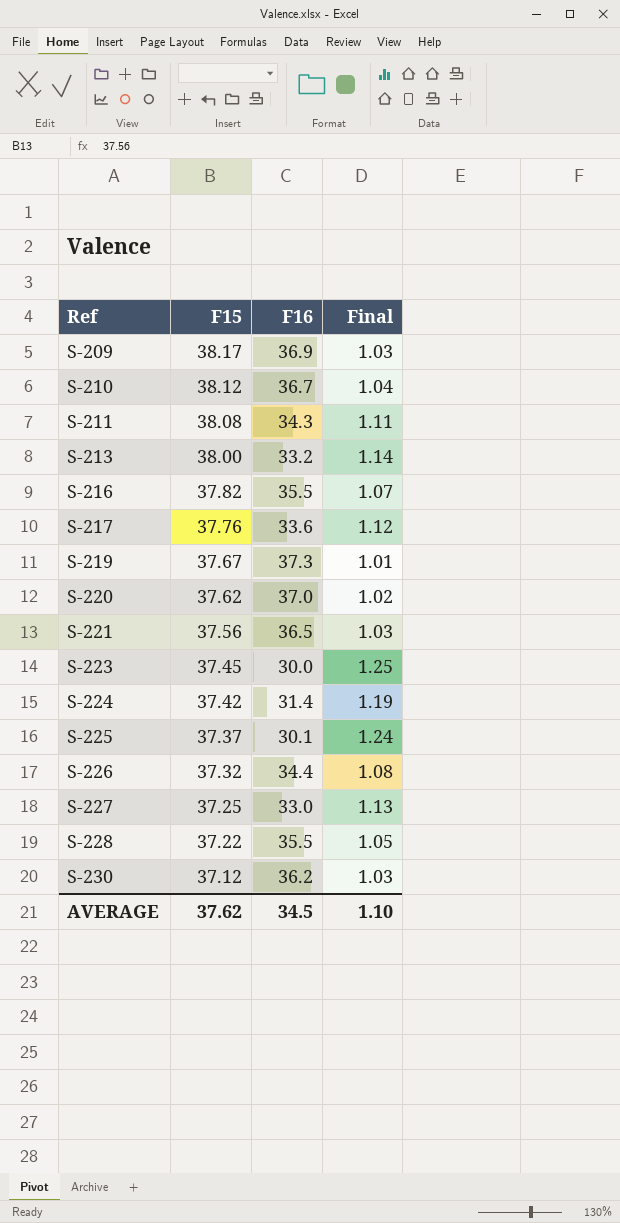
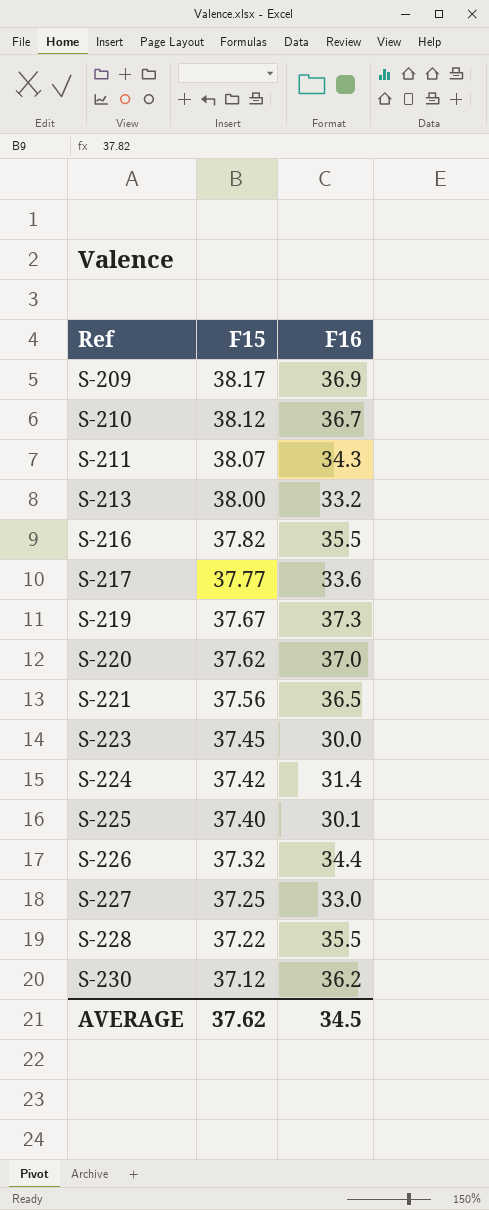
column Final | formula: [F15] / [F16] -> none
S-211 | F15: 38.08 -> 38.07
S-217 | F15: 37.76 -> 37.77
S-225 | F15: 37.37 -> 37.40

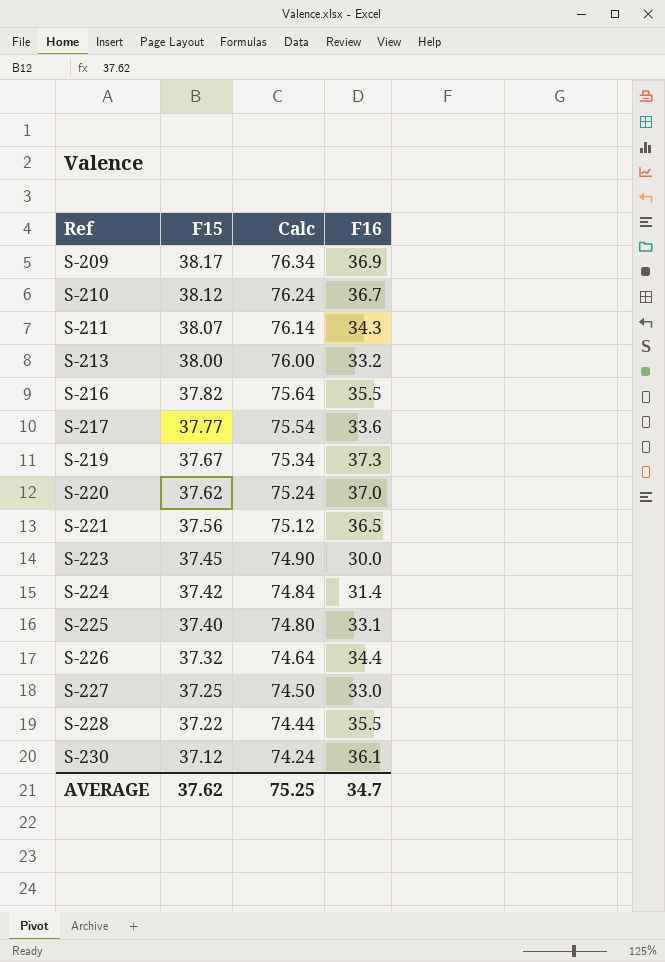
column Calc | formula: none -> [F15] * 2
S-225 | F16: 30.1 -> 33.1
S-230 | F16: 36.2 -> 36.1
AVERAGE | F16: 34.5 -> 34.7

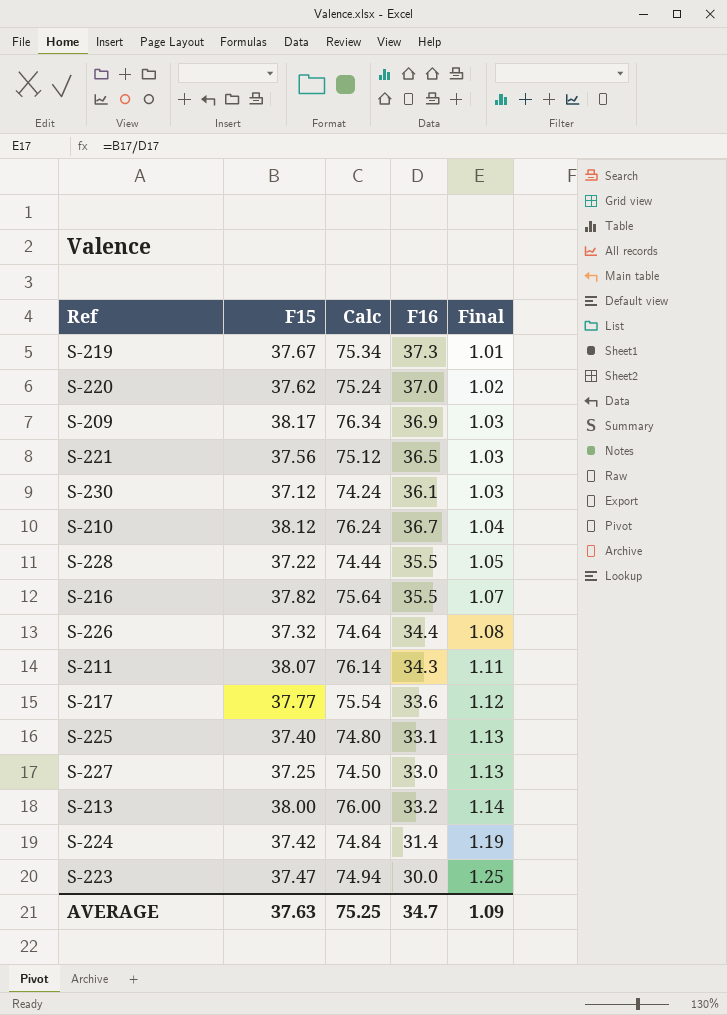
row order: Ref ascending -> Final ascending
column Final | formula: none -> [F15] / [F16]
S-223 | F15: 37.45 -> 37.47
S-223 | Calc: 74.90 -> 74.94
AVERAGE | F15: 37.62 -> 37.63

